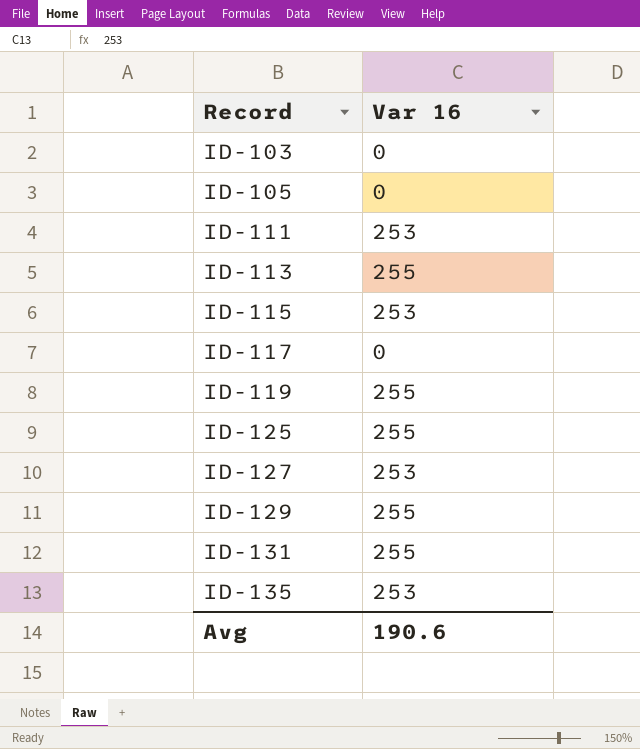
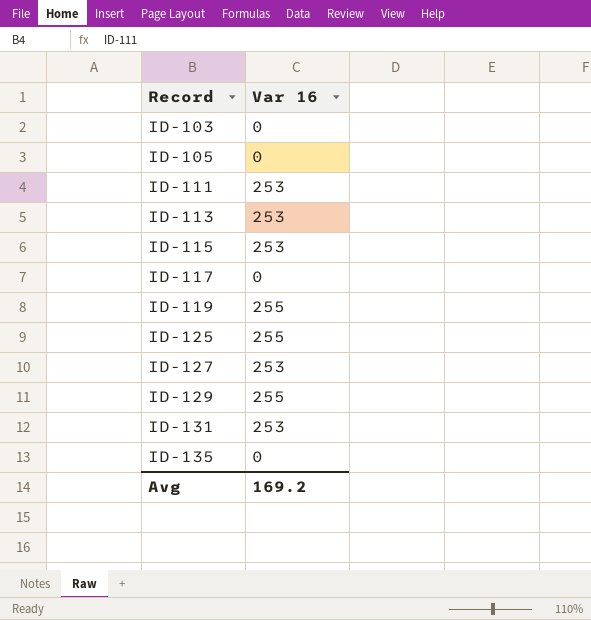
ID-113 | Var 16: 255 -> 253
ID-131 | Var 16: 255 -> 253
ID-135 | Var 16: 253 -> 0
Avg | Var 16: 190.6 -> 169.2

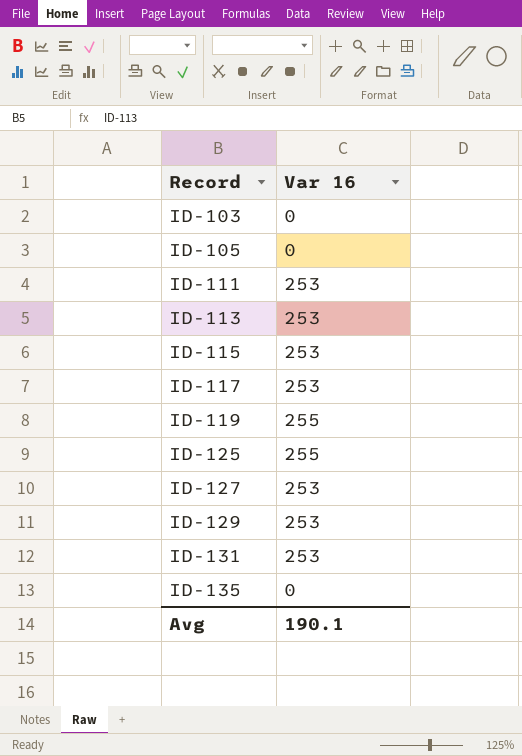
ID-117 | Var 16: 0 -> 253
ID-129 | Var 16: 255 -> 253
Avg | Var 16: 169.2 -> 190.1

